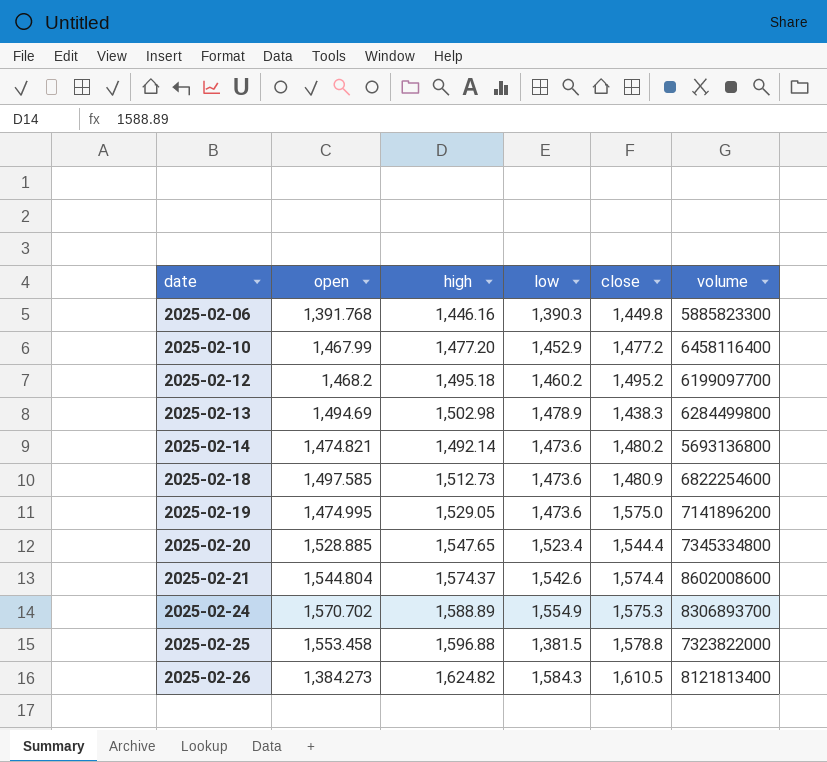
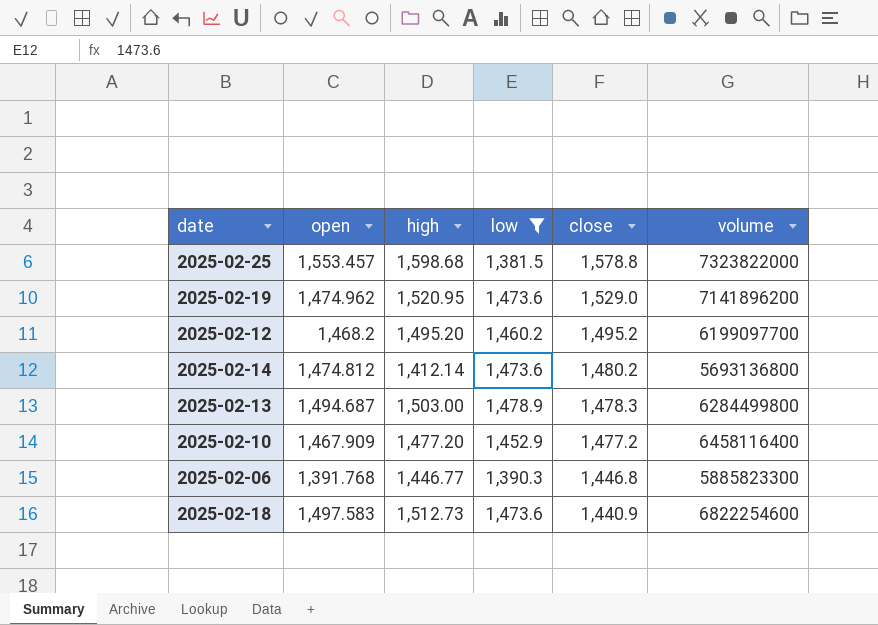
filter: none -> low <= 1,478.9
row order: date ascending -> close descending
2025-02-25 | open: 1,553.458 -> 1,553.457
2025-02-25 | high: 1,596.88 -> 1,598.68
2025-02-19 | open: 1,474.995 -> 1,474.962
2025-02-19 | high: 1,529.05 -> 1,520.95
2025-02-19 | close: 1,575.0 -> 1,529.0
2025-02-12 | high: 1,495.18 -> 1,495.20
2025-02-14 | open: 1,474.821 -> 1,474.812
2025-02-14 | high: 1,492.14 -> 1,412.14
2025-02-13 | open: 1,494.69 -> 1,494.687
2025-02-13 | high: 1,502.98 -> 1,503.00
2025-02-13 | close: 1,438.3 -> 1,478.3
2025-02-10 | open: 1,467.99 -> 1,467.909
2025-02-06 | high: 1,446.16 -> 1,446.77
2025-02-06 | close: 1,449.8 -> 1,446.8
2025-02-18 | open: 1,497.585 -> 1,497.583
2025-02-18 | close: 1,480.9 -> 1,440.9

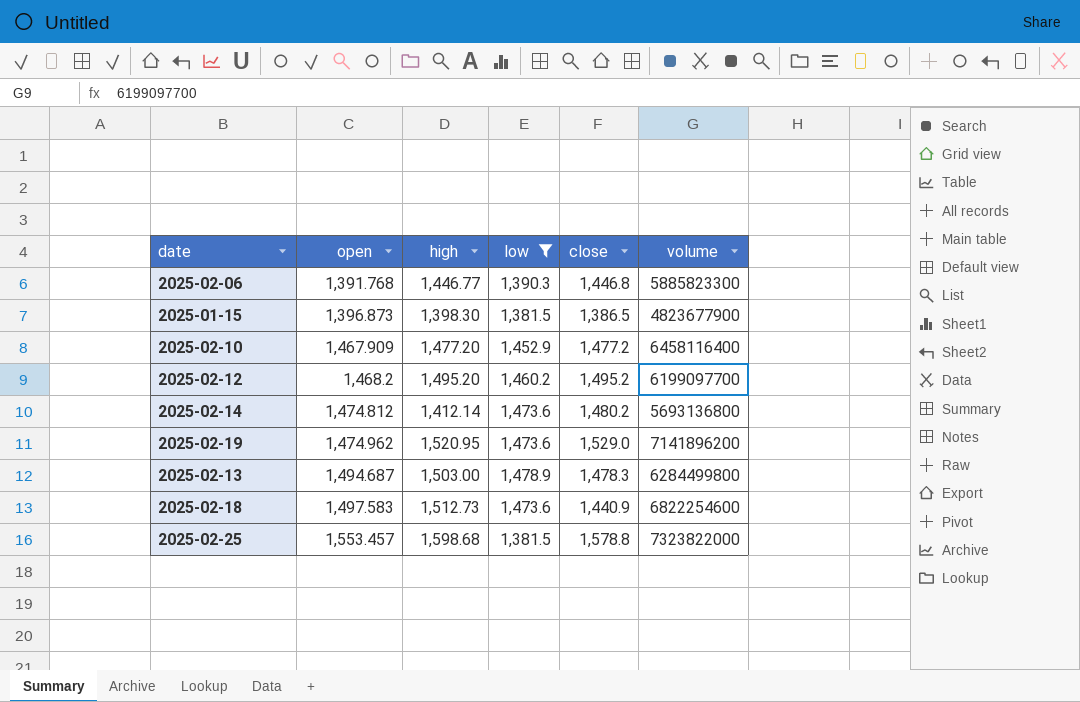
row order: close descending -> open ascending
row 2025-01-15: none -> 1,396.873 | 1,398.30 | 1,381.5 | 1,386.5 | 4823677900

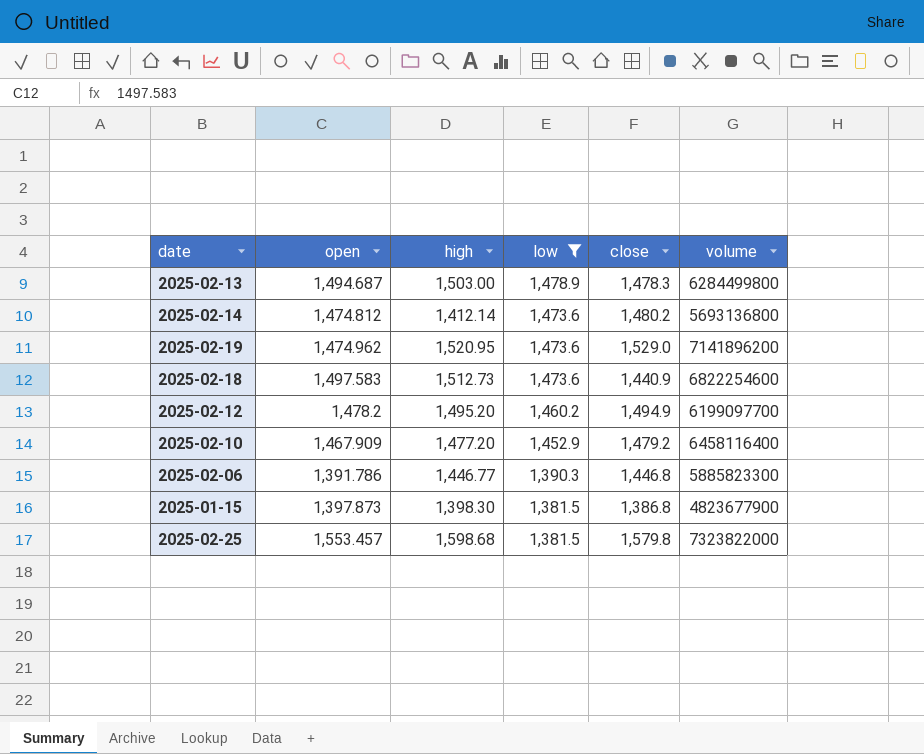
row order: open ascending -> low descending
2025-02-12 | open: 1,468.2 -> 1,478.2
2025-02-12 | close: 1,495.2 -> 1,494.9
2025-02-10 | close: 1,477.2 -> 1,479.2
2025-02-06 | open: 1,391.768 -> 1,391.786
2025-01-15 | open: 1,396.873 -> 1,397.873
2025-01-15 | close: 1,386.5 -> 1,386.8
2025-02-25 | close: 1,578.8 -> 1,579.8

